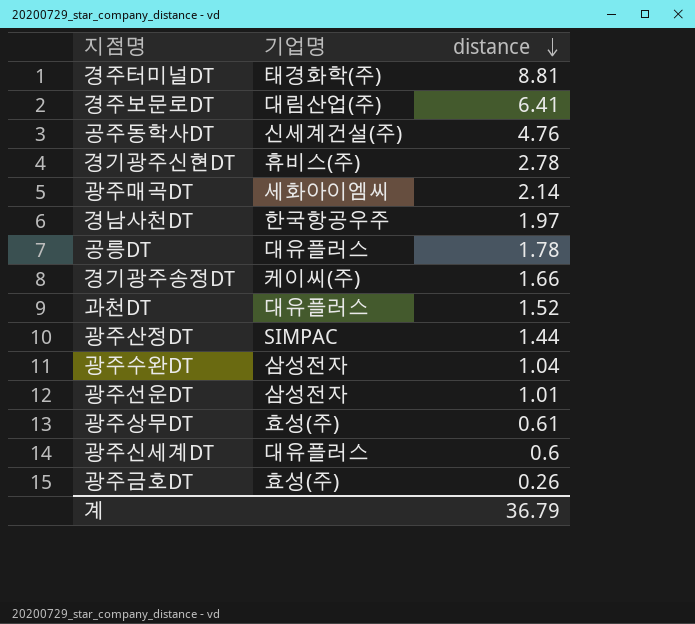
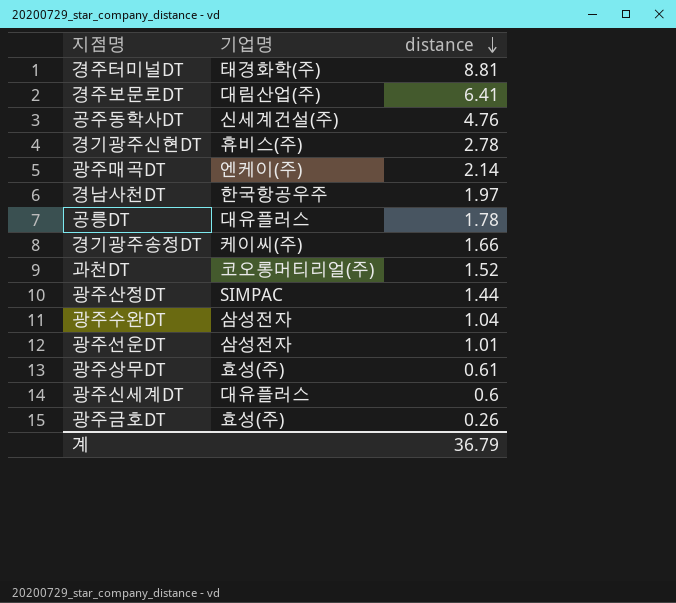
광주매곡DT | 기업명: 세화아이엠씨 -> 엔케이(주)
과천DT | 기업명: 대유플러스 -> 코오롱머티리얼(주)

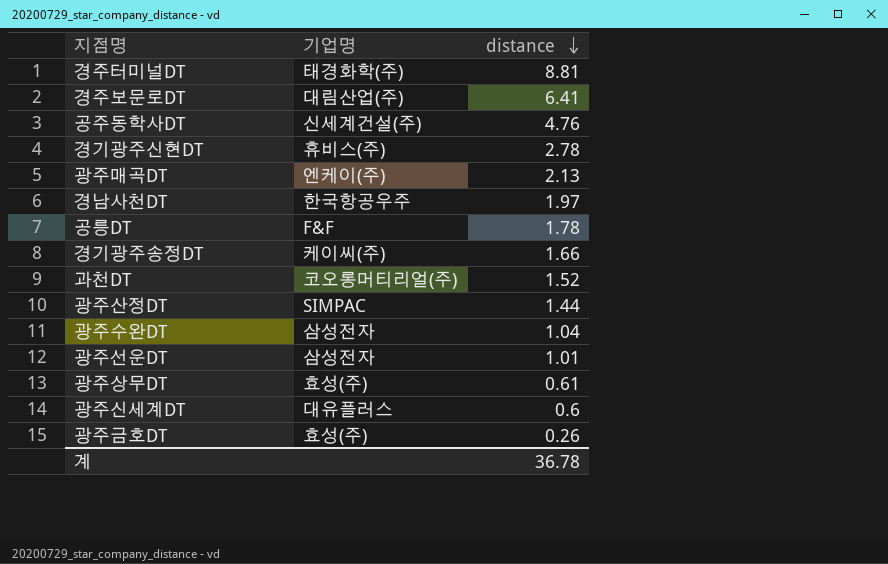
광주매곡DT | distance: 2.14 -> 2.13
공릉DT | 기업명: 대유플러스 -> F&F
계 | distance: 36.79 -> 36.78

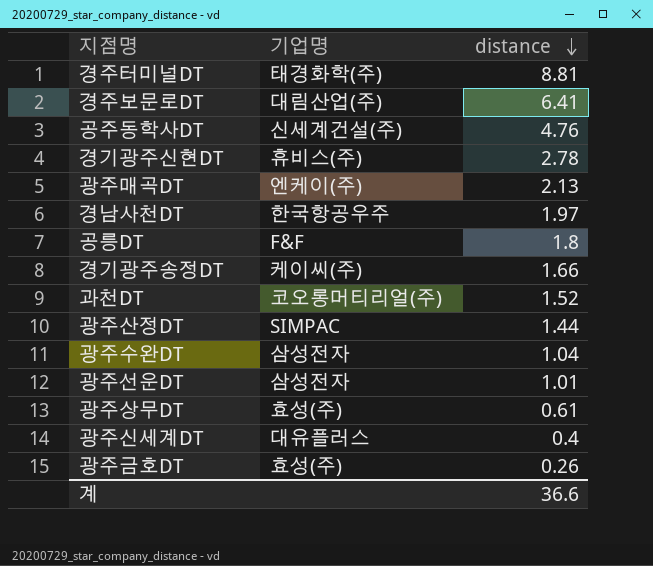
공릉DT | distance: 1.78 -> 1.8
광주신세계DT | distance: 0.6 -> 0.4
계 | distance: 36.78 -> 36.6

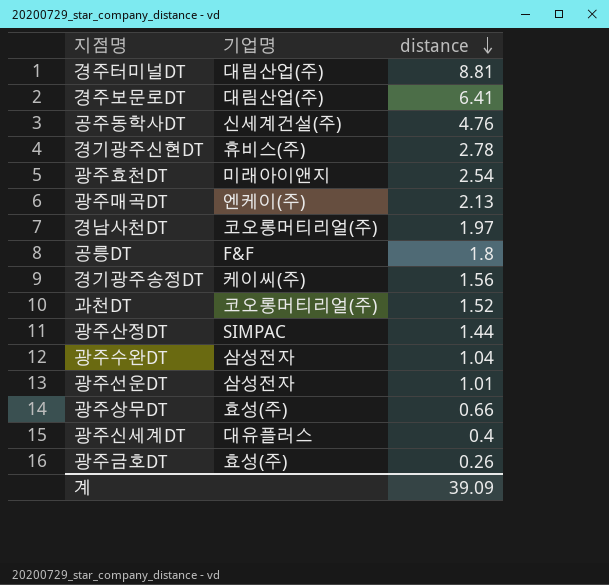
경주터미널DT | 기업명: 태경화학(주) -> 대림산업(주)
row 광주효천DT: none -> 미래아이앤지 | 2.54
경남사천DT | 기업명: 한국항공우주 -> 코오롱머티리얼(주)
경기광주송정DT | distance: 1.66 -> 1.56
광주상무DT | distance: 0.61 -> 0.66
계 | distance: 36.6 -> 39.09

